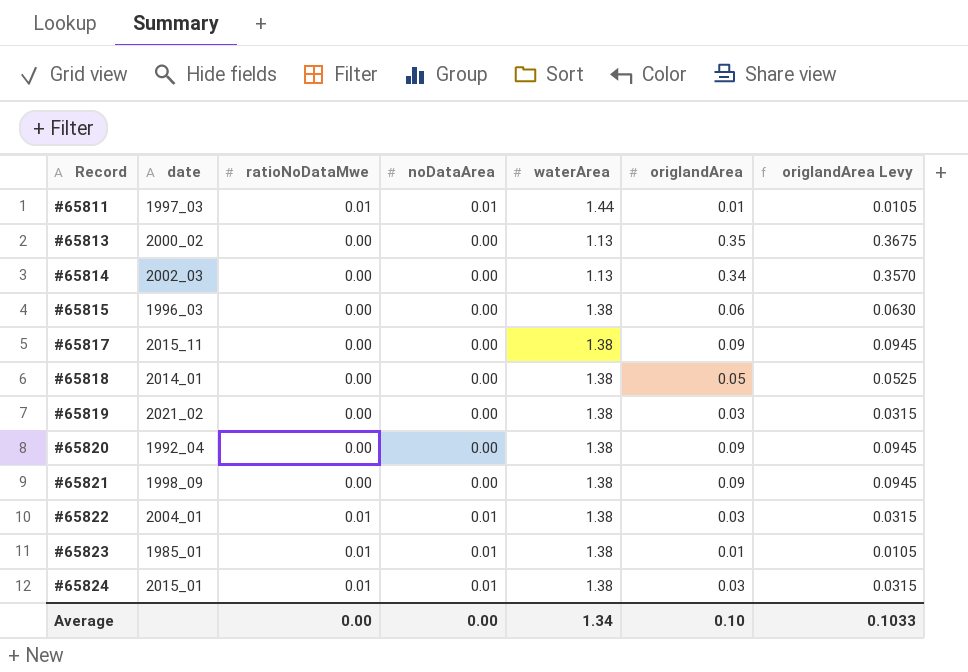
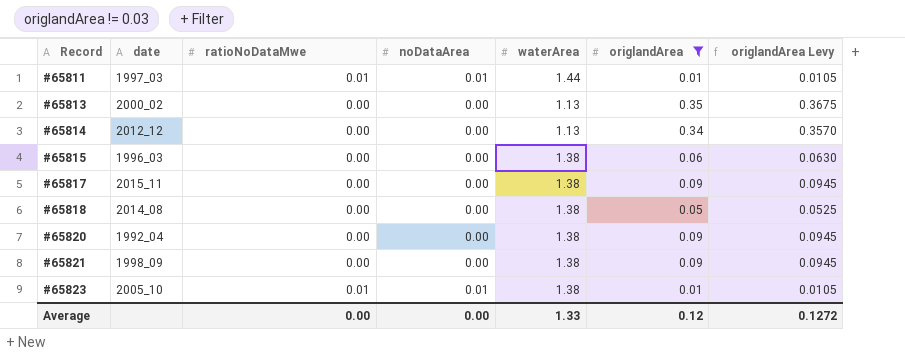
filter: none -> origlandArea != 0.03
#65814 | date: 2002_03 -> 2012_12
#65818 | date: 2014_01 -> 2014_08
#65823 | date: 1985_01 -> 2005_10
Average | waterArea: 1.34 -> 1.33
Average | origlandArea: 0.10 -> 0.12
Average | origlandArea Levy: 0.1033 -> 0.1272

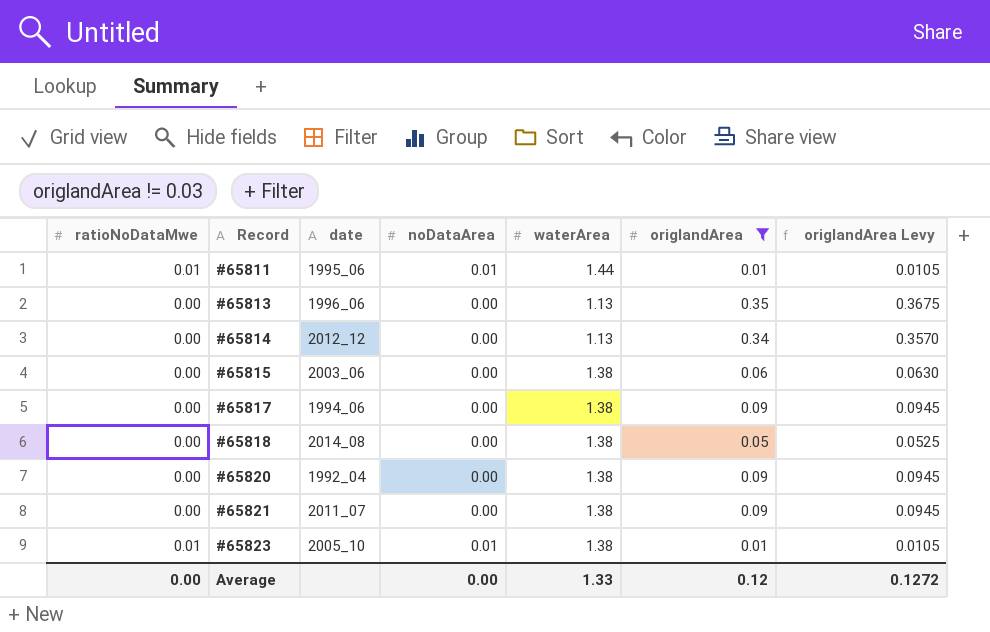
column ratioNoDataMwe | position: 3 -> 1
#65811 | date: 1997_03 -> 1995_06
#65813 | date: 2000_02 -> 1996_06
#65815 | date: 1996_03 -> 2003_06
#65817 | date: 2015_11 -> 1994_06
#65821 | date: 1998_09 -> 2011_07

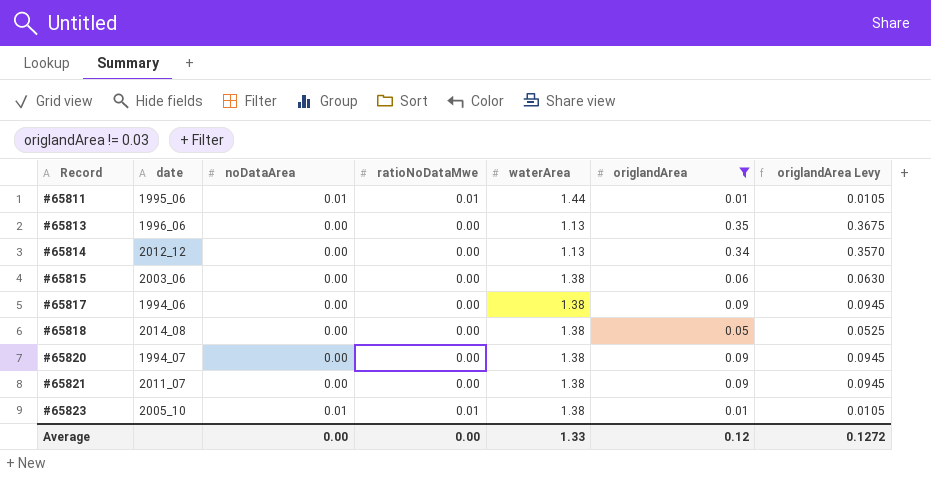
column ratioNoDataMwe | position: 1 -> 4
#65820 | date: 1992_04 -> 1994_07

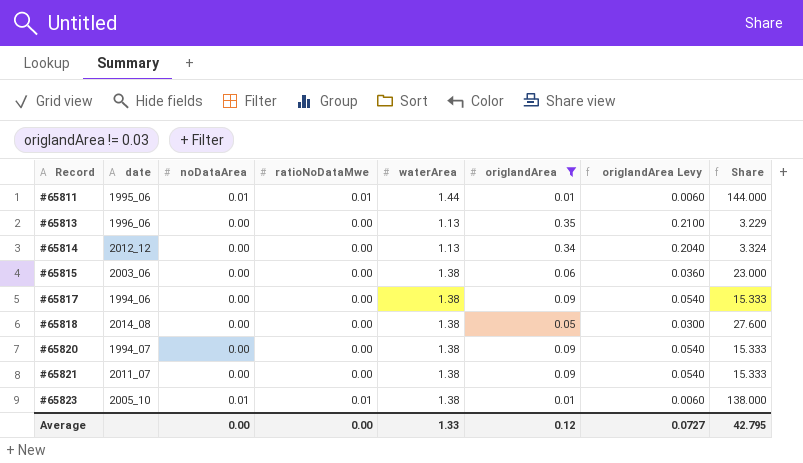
column origlandArea Levy | formula: [origlandArea] * 1.05 -> [origlandArea] * 0.6
column Share | formula: none -> [waterArea] / [origlandArea]
Average | origlandArea Levy: 0.1272 -> 0.0727

